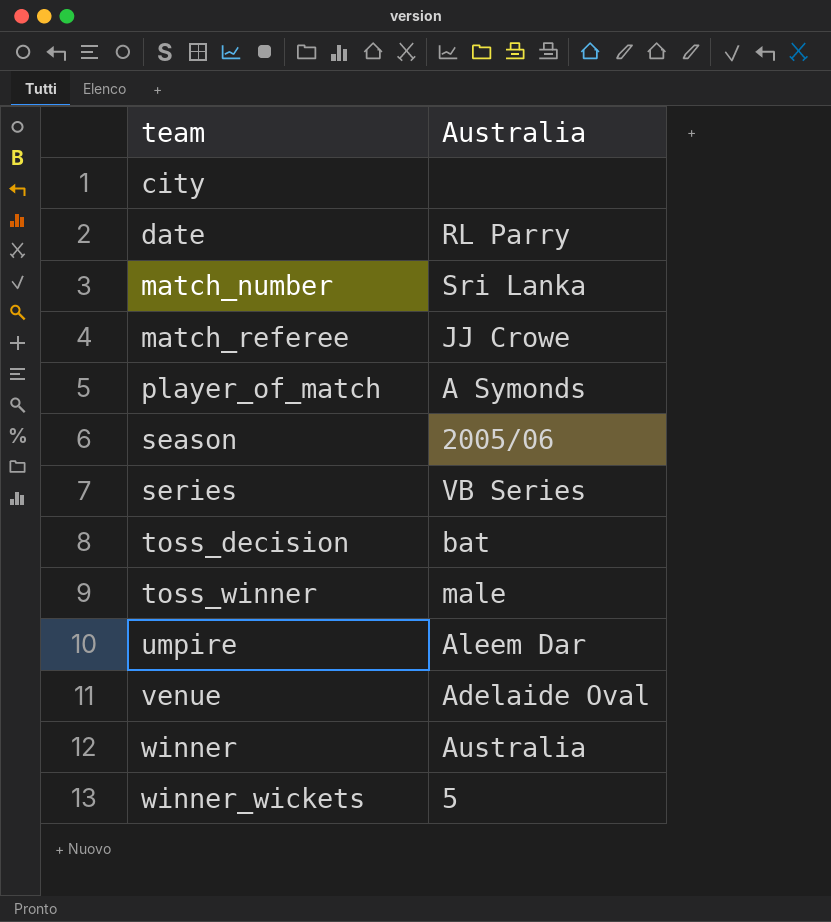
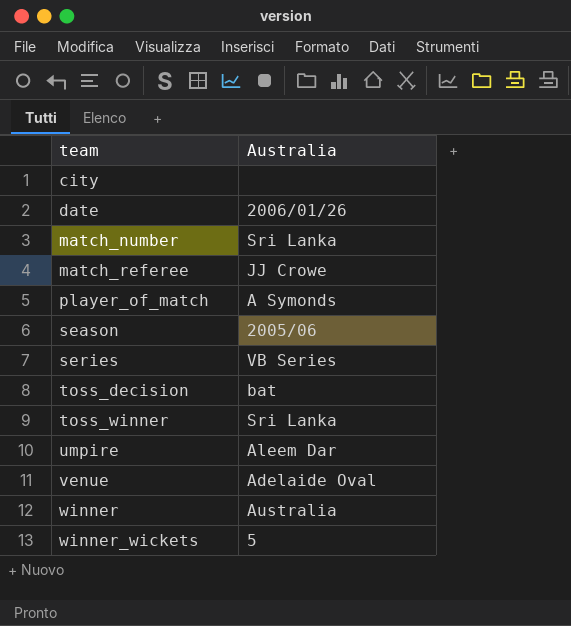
date | Australia: RL Parry -> 2006/01/26
toss_winner | Australia: male -> Sri Lanka

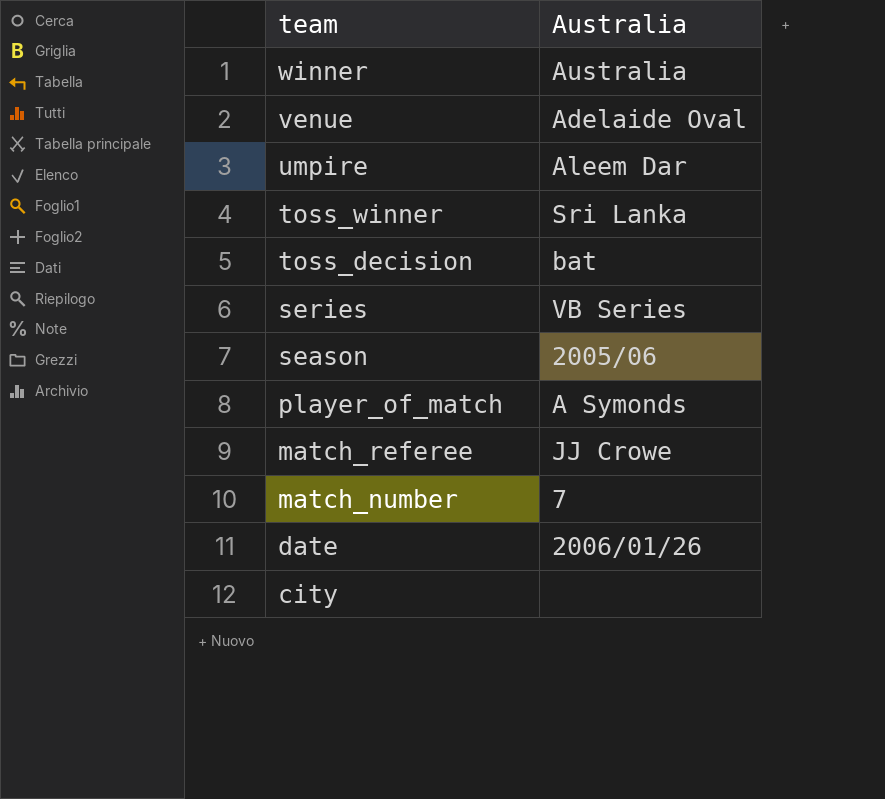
row order: team ascending -> team descending
row winner_wickets: 5 -> none
match_number | Australia: Sri Lanka -> 7

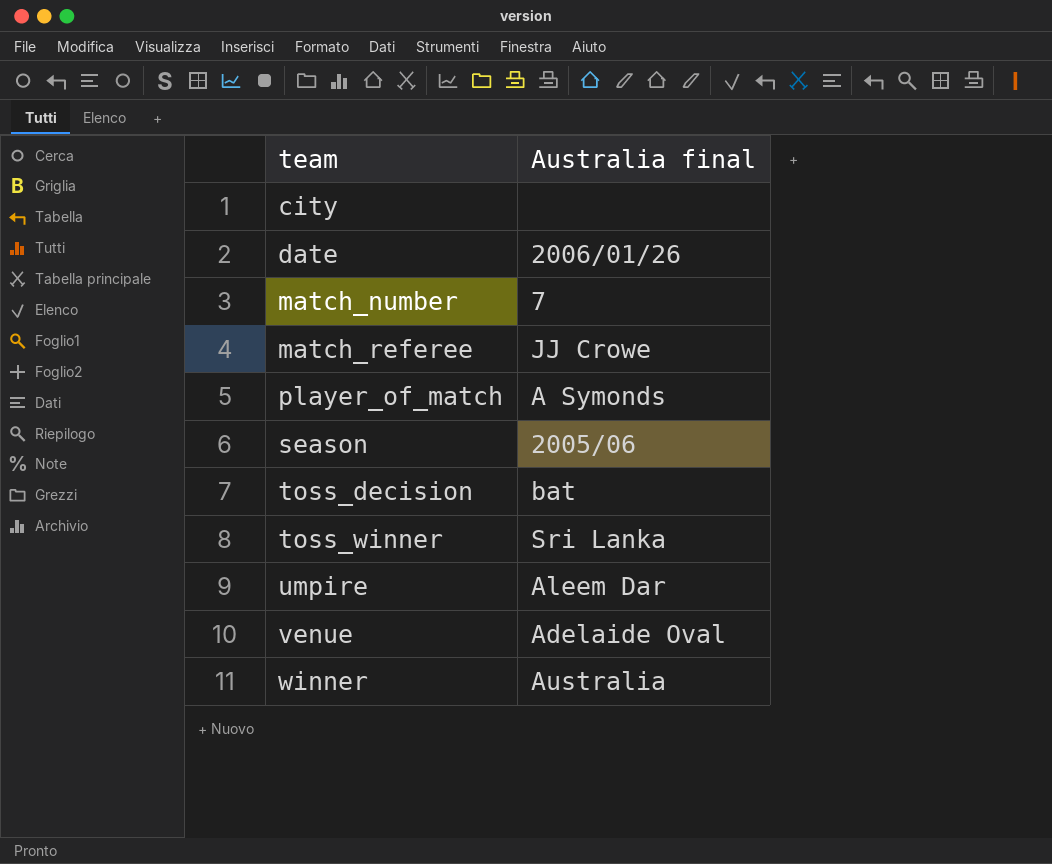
row order: team descending -> team ascending
column name: Australia -> Australia final
row series: VB Series -> none

